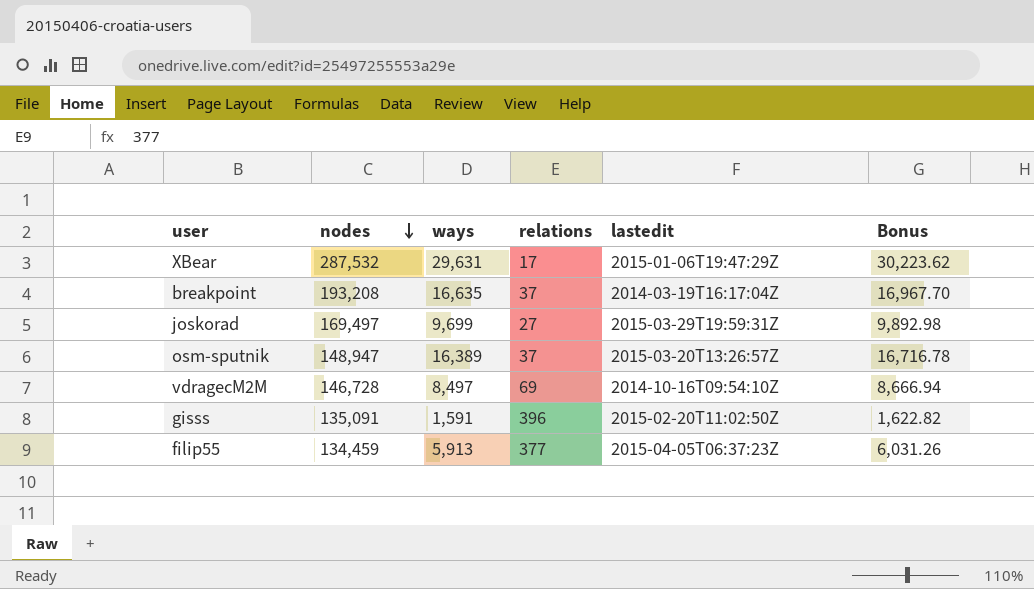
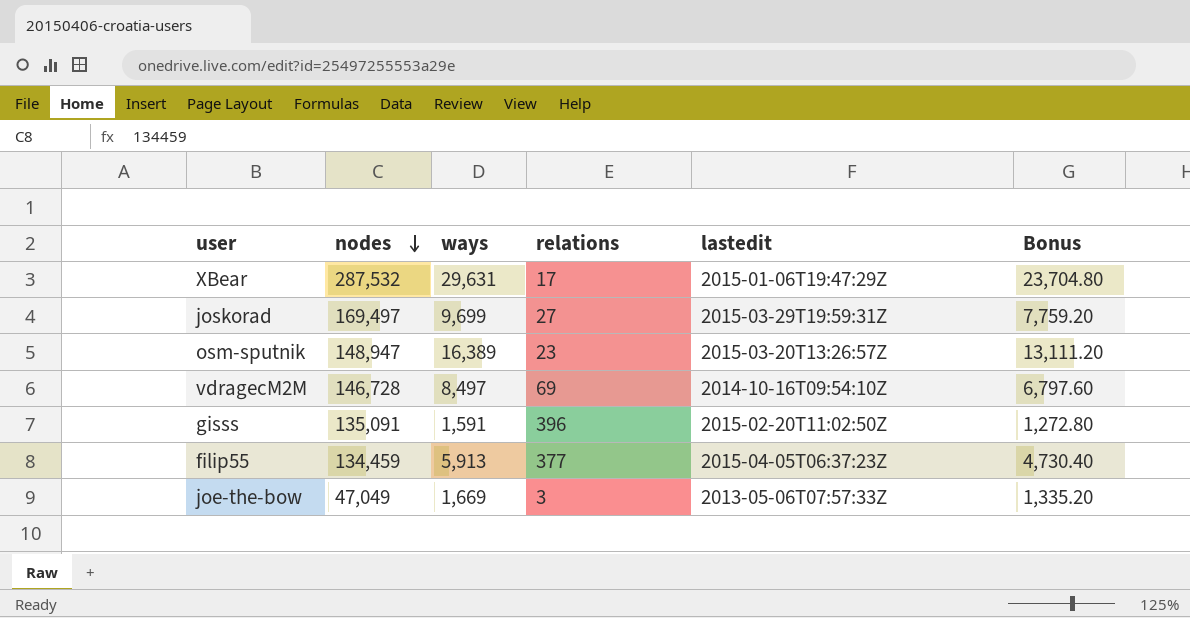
column Bonus | formula: [ways] * 1.02 -> [ways] * 0.8
row breakpoint: 193,208 | 16,635 | 37 | 2014-03-19T16:17:04Z | 16,967.70 -> none
osm-sputnik | relations: 37 -> 23
row joe-the-bow: none -> 47,049 | 1,669 | 3 | 2013-05-06T07:57:33Z | 1,335.20

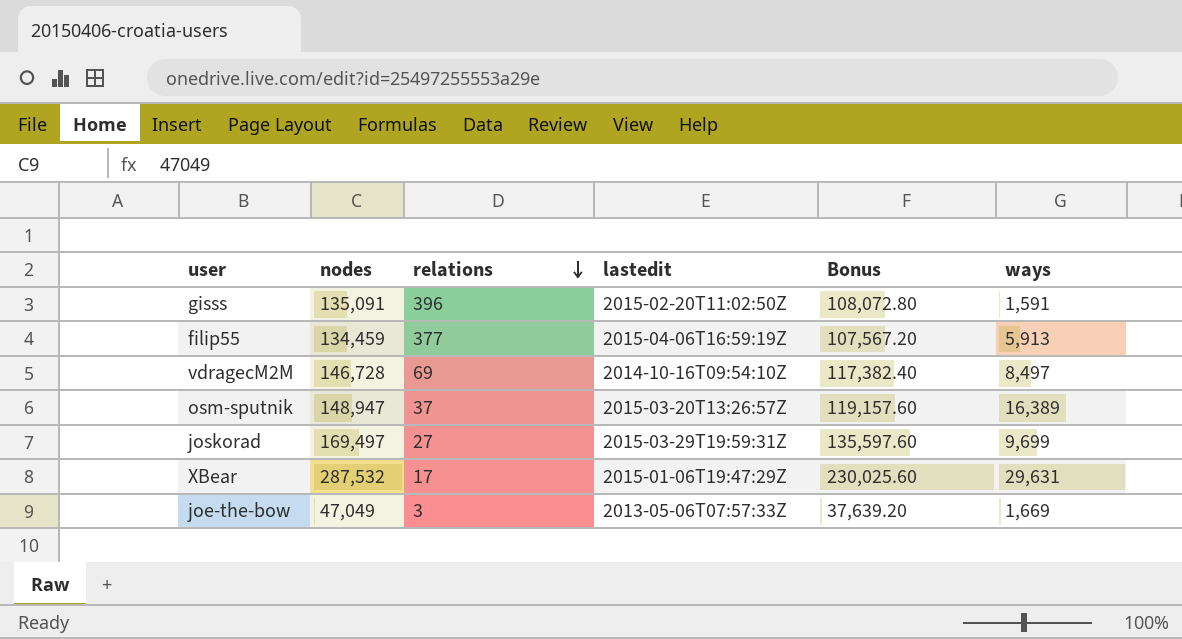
row order: nodes descending -> relations descending
column Bonus | formula: [ways] * 0.8 -> [nodes] * 0.8
column ways | position: 3 -> 6
filip55 | lastedit: 2015-04-05T06:37:23Z -> 2015-04-06T16:59:19Z
osm-sputnik | relations: 23 -> 37

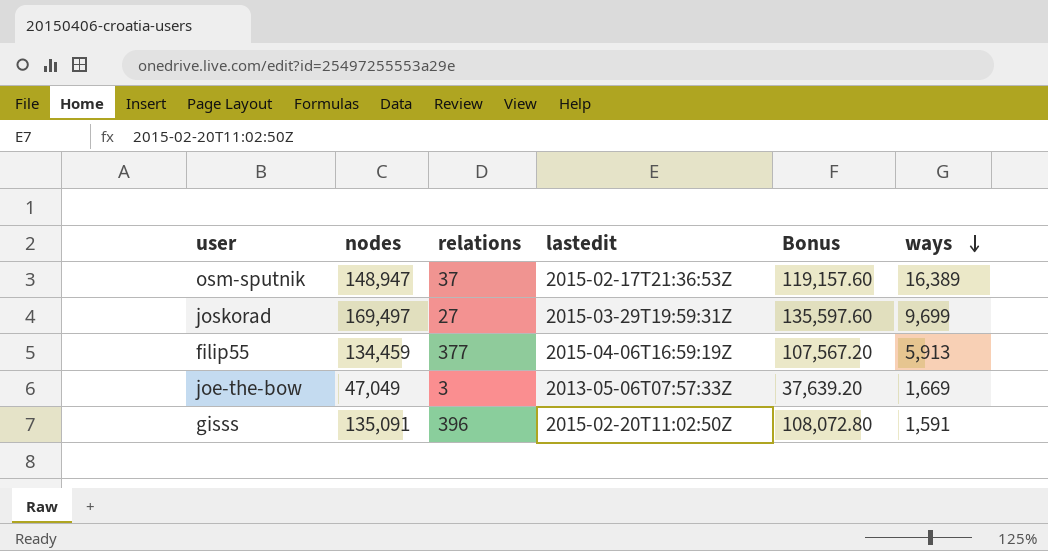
row order: relations descending -> ways descending
row vdragecM2M: 146,728 | 69 | 2014-10-16T09:54:10Z | 117,382.40 | 8,497 -> none
row XBear: 287,532 | 17 | 2015-01-06T19:47:29Z | 230,025.60 | 29,631 -> none
osm-sputnik | lastedit: 2015-03-20T13:26:57Z -> 2015-02-17T21:36:53Z

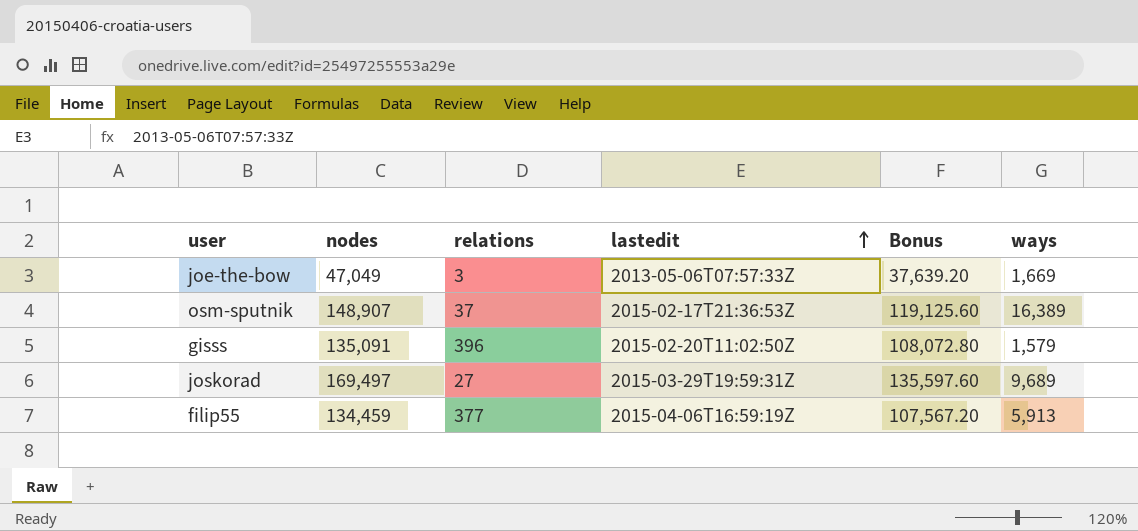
row order: ways descending -> lastedit ascending
osm-sputnik | nodes: 148,947 -> 148,907
osm-sputnik | Bonus: 119,157.60 -> 119,125.60
gisss | ways: 1,591 -> 1,579
joskorad | ways: 9,699 -> 9,689

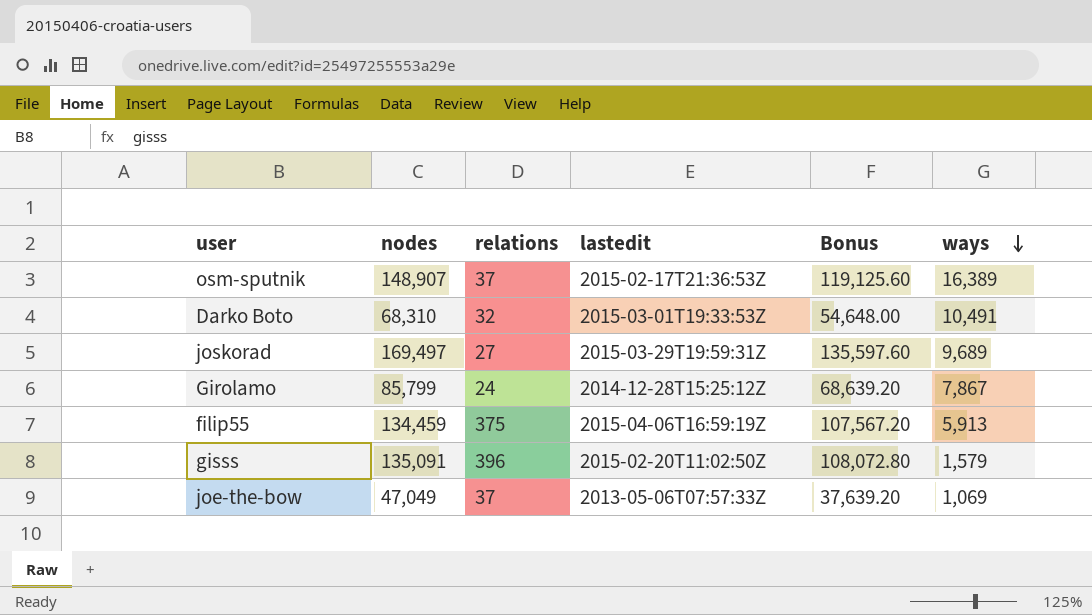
row order: lastedit ascending -> ways descending
row Darko Boto: none -> 68,310 | 32 | 2015-03-01T19:33:53Z | 54,648.00 | 10,491
row Girolamo: none -> 85,799 | 24 | 2014-12-28T15:25:12Z | 68,639.20 | 7,867
filip55 | relations: 377 -> 375
joe-the-bow | relations: 3 -> 37
joe-the-bow | ways: 1,669 -> 1,069

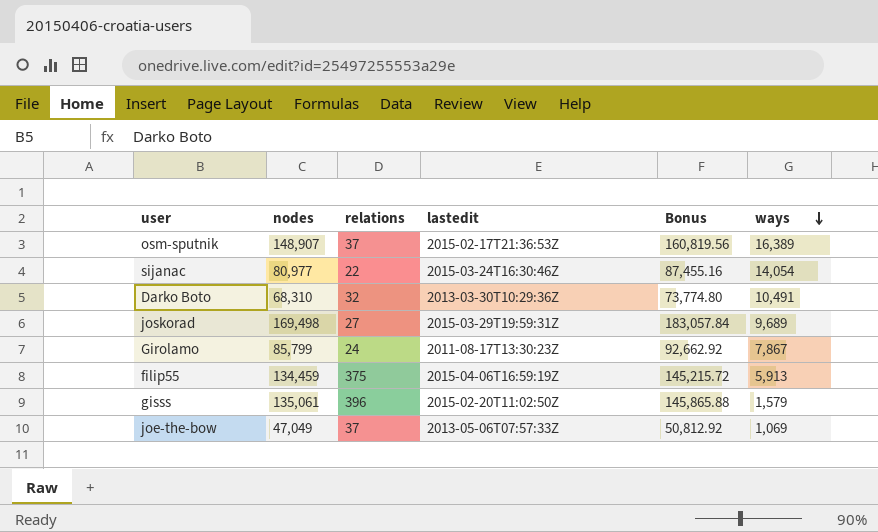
column Bonus | formula: [nodes] * 0.8 -> [nodes] * 1.08
row sijanac: none -> 80,977 | 22 | 2015-03-24T16:30:46Z | 87,455.16 | 14,054
Darko Boto | lastedit: 2015-03-01T19:33:53Z -> 2013-03-30T10:29:36Z
joskorad | nodes: 169,497 -> 169,498
Girolamo | lastedit: 2014-12-28T15:25:12Z -> 2011-08-17T13:30:23Z
gisss | nodes: 135,091 -> 135,061

